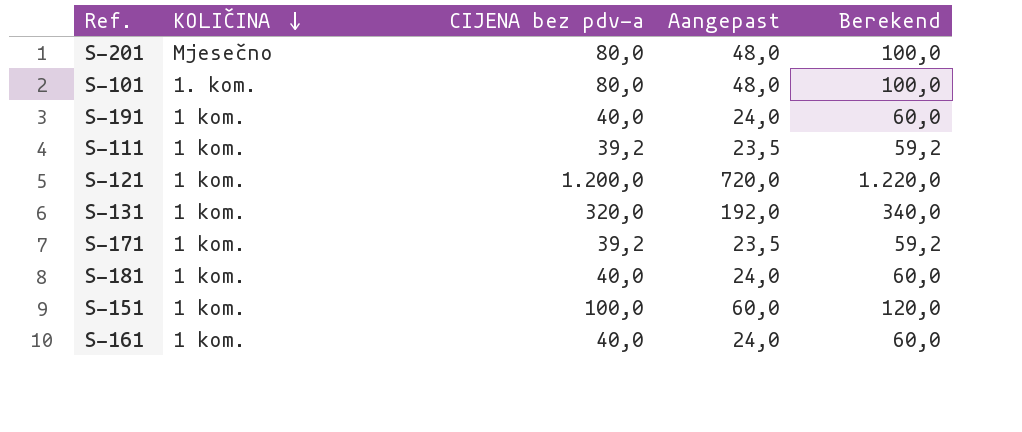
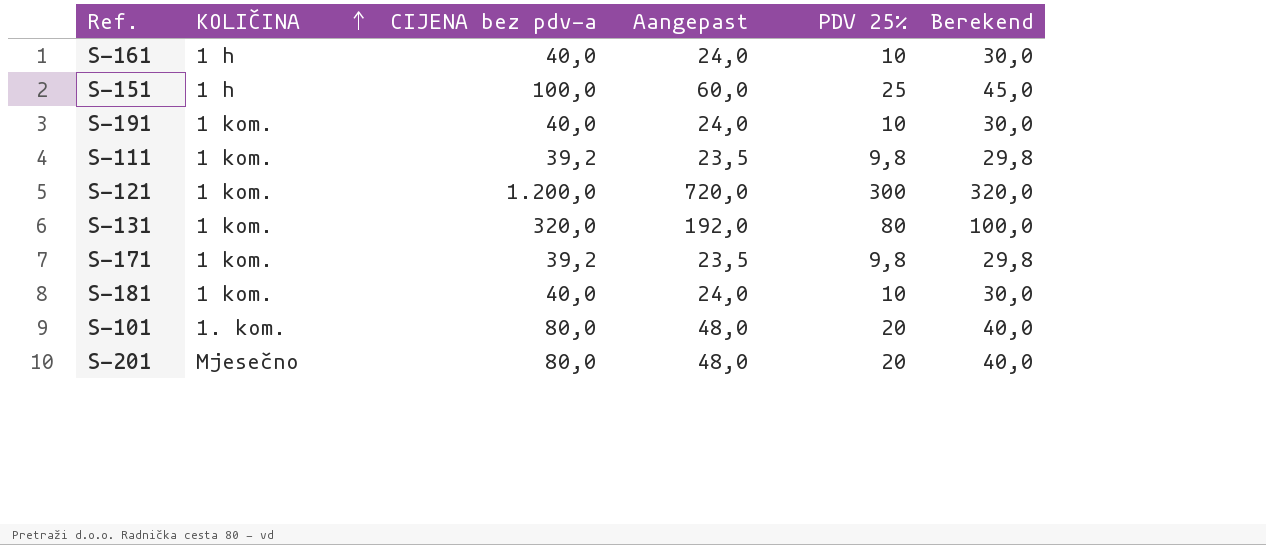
row order: KOLIČINA descending -> KOLIČINA ascending
column PDV 25% | position: none -> 5
column Berekend | formula: [CIJENA bez pdv-a] + 20 -> [PDV 25%] + 20
S-161 | KOLIČINA: 1 kom. -> 1 h
S-151 | KOLIČINA: 1 kom. -> 1 h

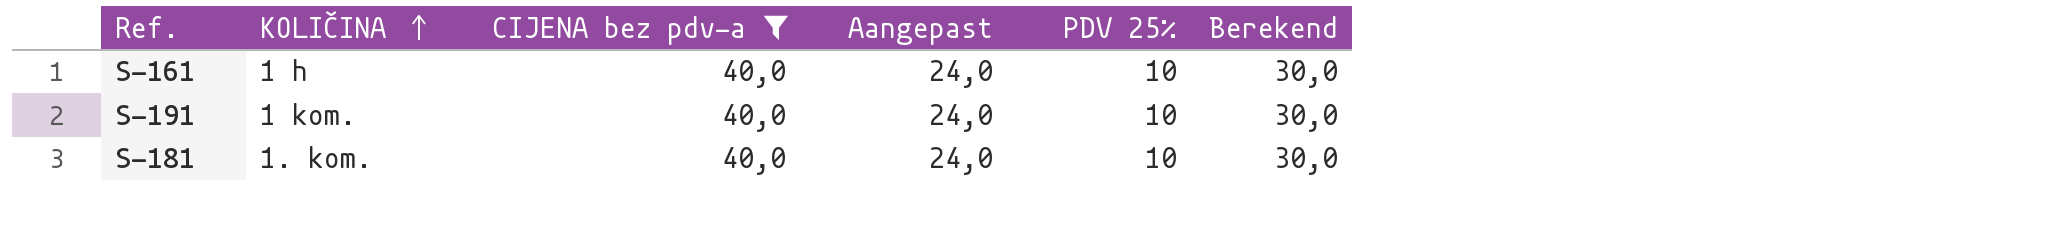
filter: none -> CIJENA bez pdv-a = 40,0
S-181 | KOLIČINA: 1 kom. -> 1. kom.

